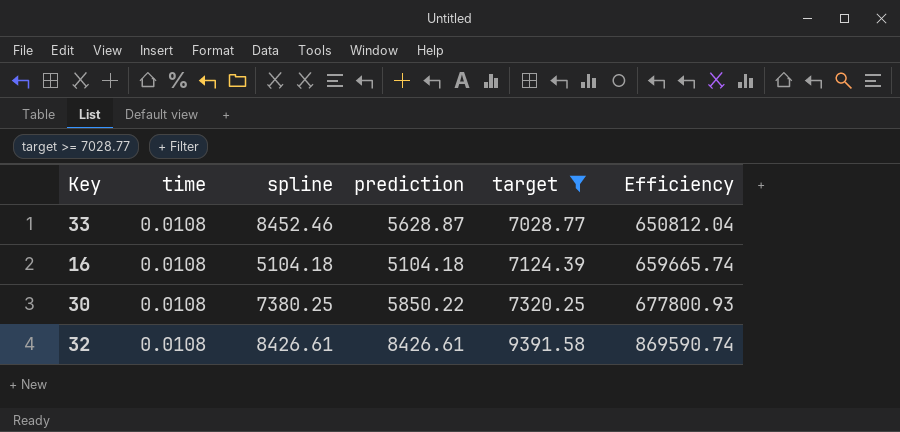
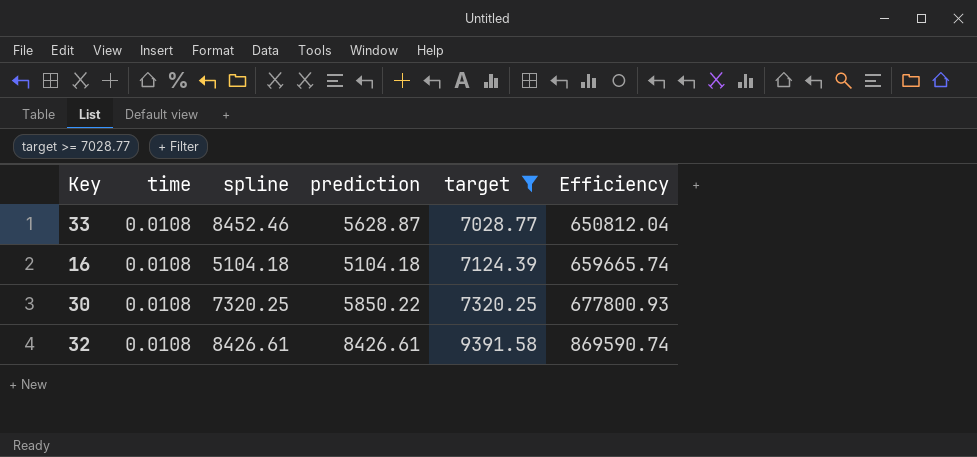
30 | spline: 7380.25 -> 7320.25

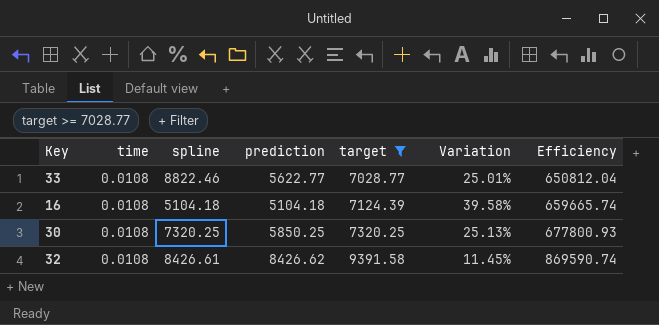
column Variation | formula: none -> ([target] - [prediction]) / [prediction]
33 | spline: 8452.46 -> 8822.46
33 | prediction: 5628.87 -> 5622.77
30 | prediction: 5850.22 -> 5850.25
32 | prediction: 8426.61 -> 8426.62

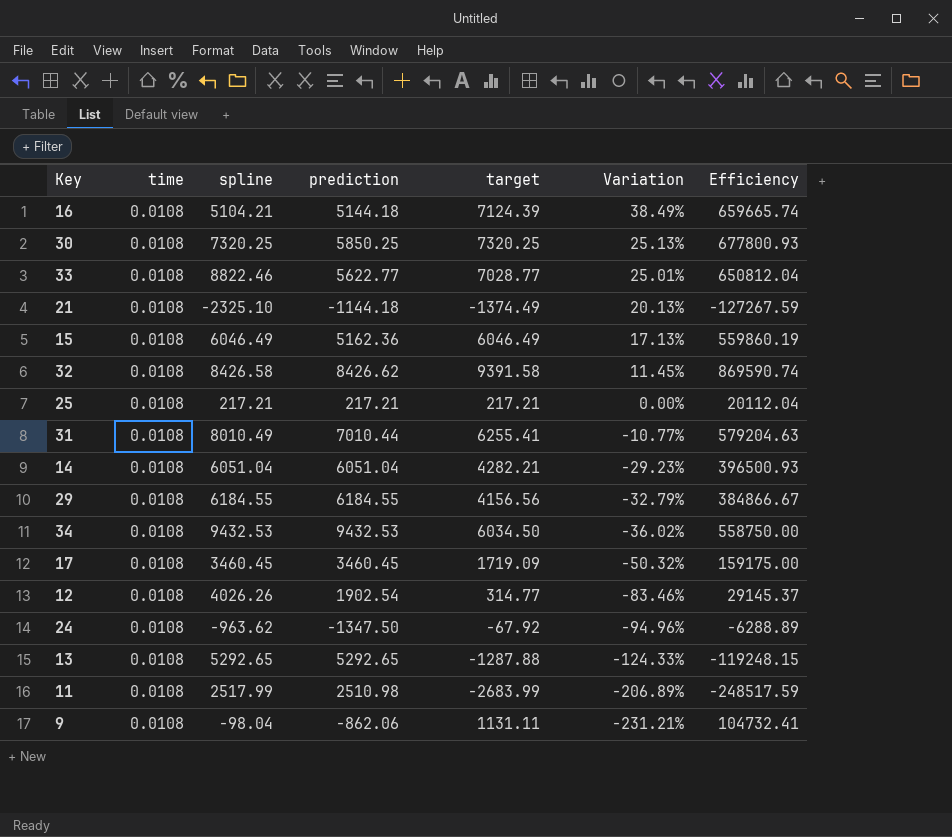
filter: target >= 7028.77 -> none
row order: target ascending -> Variation descending
16 | spline: 5104.18 -> 5104.21
16 | prediction: 5104.18 -> 5144.18
16 | Variation: 39.58% -> 38.49%
32 | spline: 8426.61 -> 8426.58

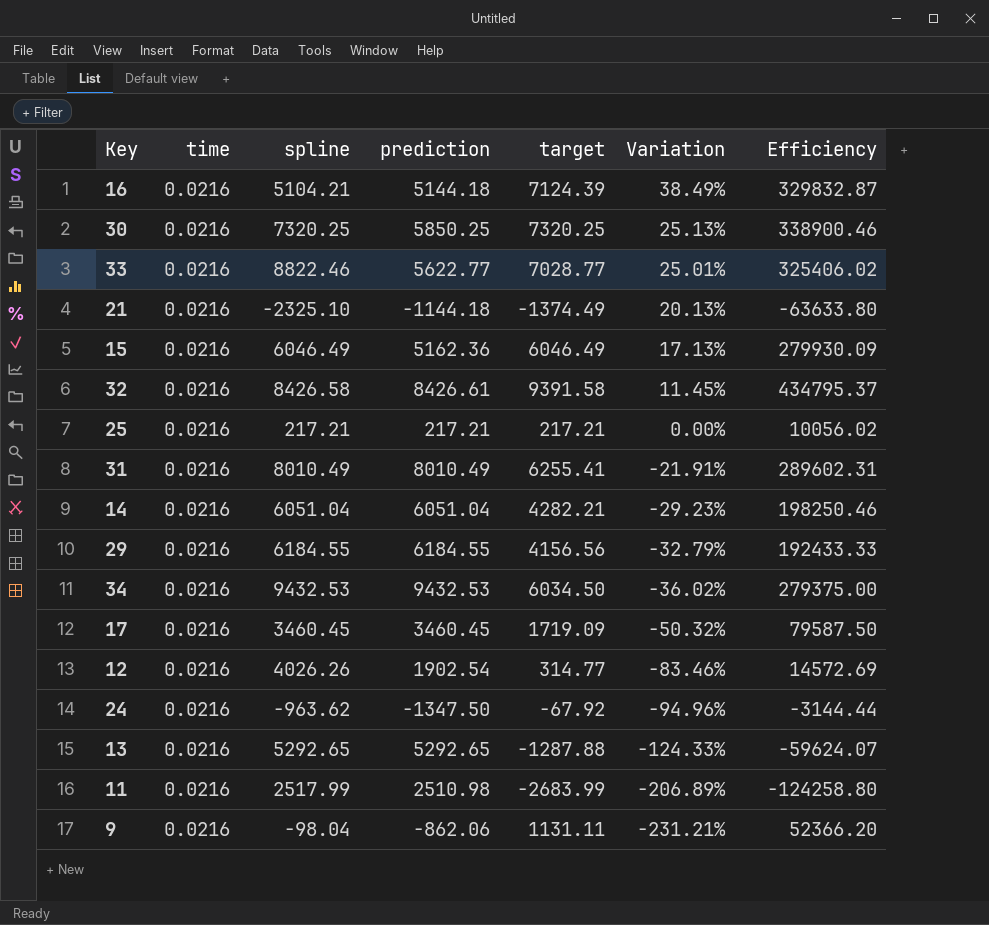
16 | time: 0.0108 -> 0.0216
16 | Efficiency: 659665.74 -> 329832.87
30 | time: 0.0108 -> 0.0216
30 | Efficiency: 677800.93 -> 338900.46
33 | time: 0.0108 -> 0.0216
33 | Efficiency: 650812.04 -> 325406.02
21 | time: 0.0108 -> 0.0216
21 | Efficiency: -127267.59 -> -63633.80
15 | time: 0.0108 -> 0.0216
15 | Efficiency: 559860.19 -> 279930.09
32 | time: 0.0108 -> 0.0216
32 | prediction: 8426.62 -> 8426.61
32 | Efficiency: 869590.74 -> 434795.37
25 | time: 0.0108 -> 0.0216
25 | Efficiency: 20112.04 -> 10056.02
31 | time: 0.0108 -> 0.0216
31 | prediction: 7010.44 -> 8010.49
31 | Variation: -10.77% -> -21.91%
31 | Efficiency: 579204.63 -> 289602.31
14 | time: 0.0108 -> 0.0216
14 | Efficiency: 396500.93 -> 198250.46
29 | time: 0.0108 -> 0.0216
29 | Efficiency: 384866.67 -> 192433.33
34 | time: 0.0108 -> 0.0216
34 | Efficiency: 558750.00 -> 279375.00
17 | time: 0.0108 -> 0.0216
17 | Efficiency: 159175.00 -> 79587.50
12 | time: 0.0108 -> 0.0216
12 | Efficiency: 29145.37 -> 14572.69
24 | time: 0.0108 -> 0.0216
24 | Efficiency: -6288.89 -> -3144.44
13 | time: 0.0108 -> 0.0216
13 | Efficiency: -119248.15 -> -59624.07
11 | time: 0.0108 -> 0.0216
11 | Efficiency: -248517.59 -> -124258.80
9 | time: 0.0108 -> 0.0216
9 | Efficiency: 104732.41 -> 52366.20

